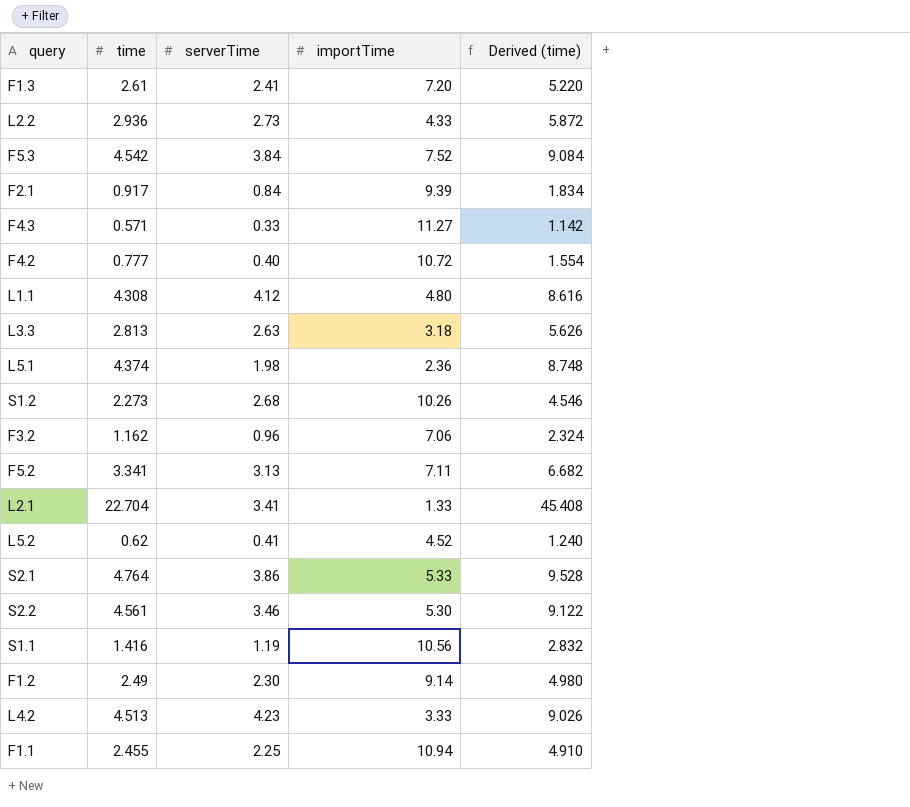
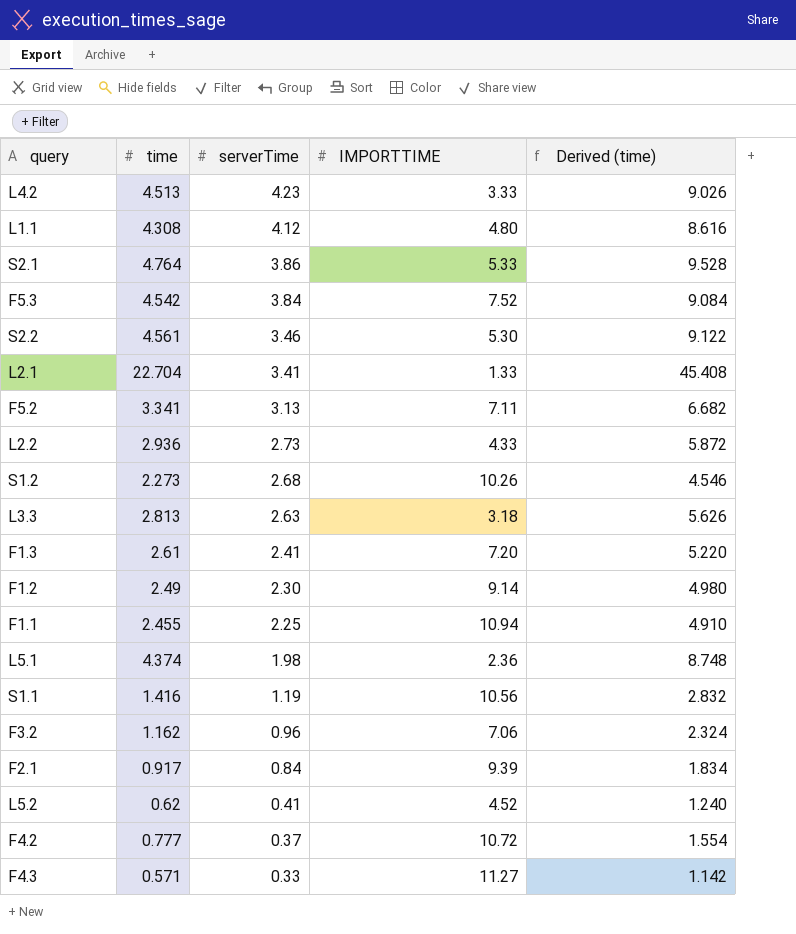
row order: none -> serverTime descending
column name: importTime -> IMPORTTIME
F4.2 | serverTime: 0.40 -> 0.37

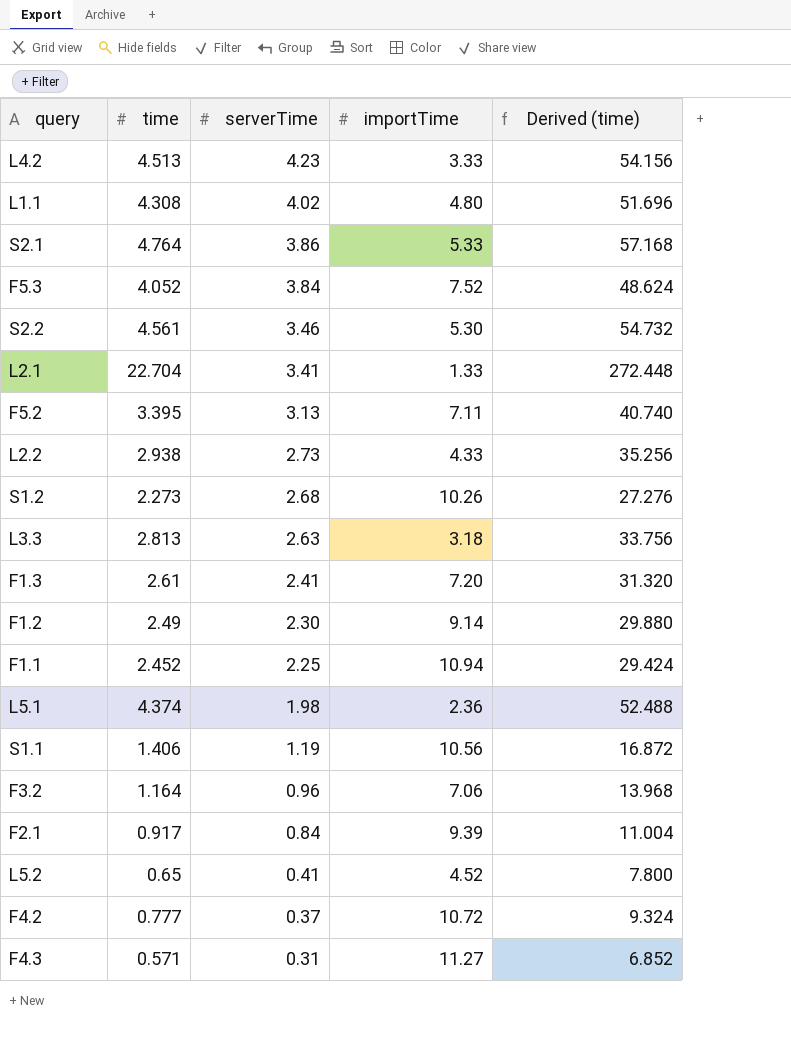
column name: IMPORTTIME -> importTime
column Derived (time) | formula: [time] * 2 -> [time] * 12
L1.1 | serverTime: 4.12 -> 4.02
F5.3 | time: 4.542 -> 4.052
F5.2 | time: 3.341 -> 3.395
L2.2 | time: 2.936 -> 2.938
F1.1 | time: 2.455 -> 2.452
S1.1 | time: 1.416 -> 1.406
F3.2 | time: 1.162 -> 1.164
L5.2 | time: 0.62 -> 0.65
F4.3 | serverTime: 0.33 -> 0.31

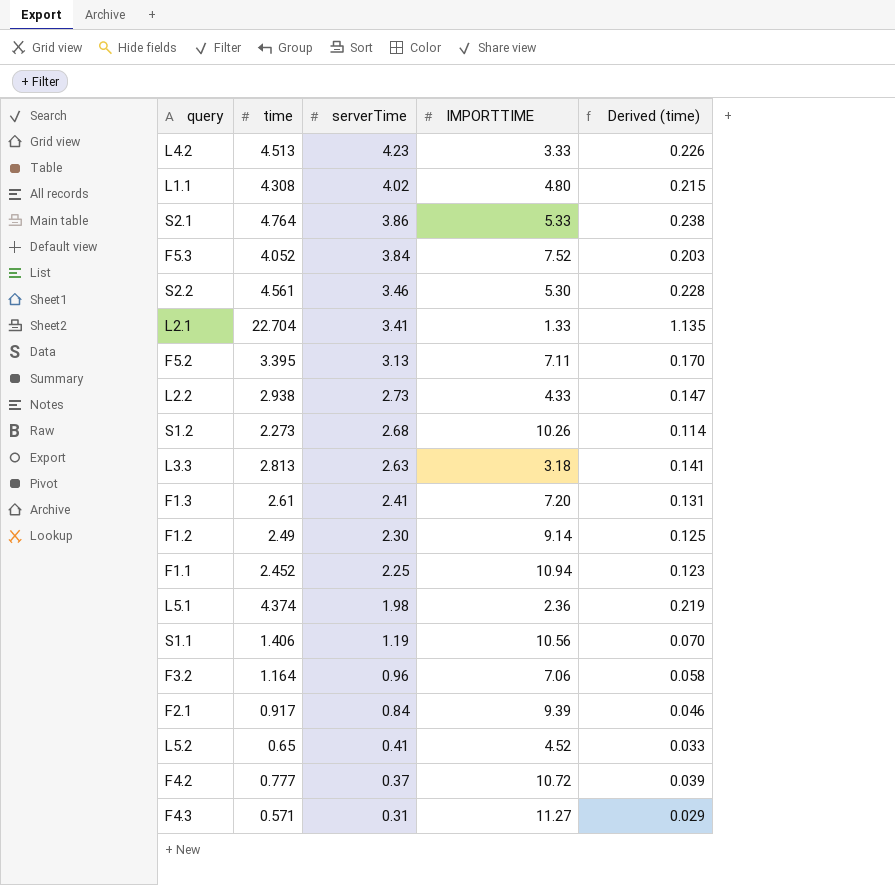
column name: importTime -> IMPORTTIME
column Derived (time) | formula: [time] * 12 -> [time] * 0.05

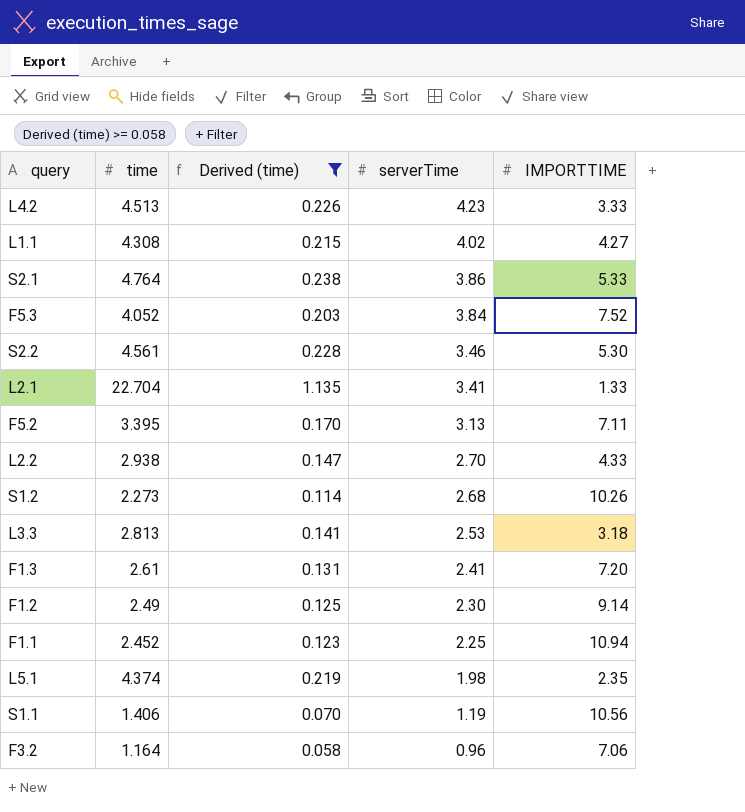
filter: none -> Derived (time) >= 0.058
column Derived (time) | position: 5 -> 3
L1.1 | IMPORTTIME: 4.80 -> 4.27
L2.2 | serverTime: 2.73 -> 2.70
L3.3 | serverTime: 2.63 -> 2.53
L5.1 | IMPORTTIME: 2.36 -> 2.35

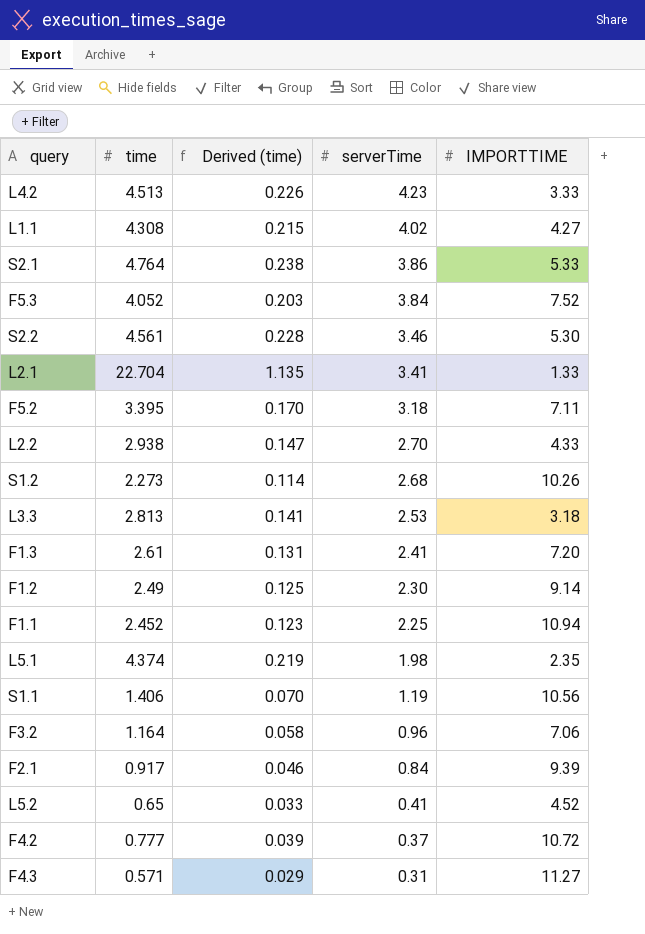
filter: Derived (time) >= 0.058 -> none
F5.2 | serverTime: 3.13 -> 3.18

